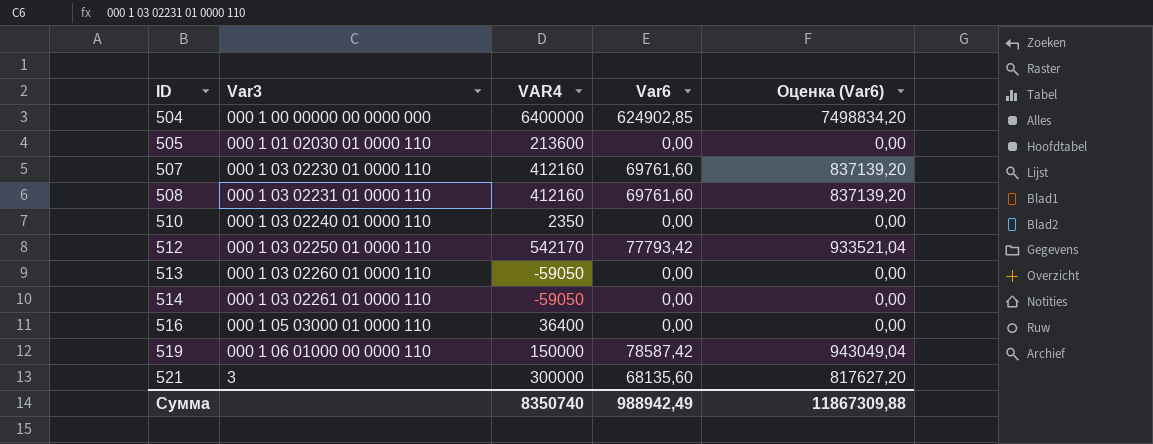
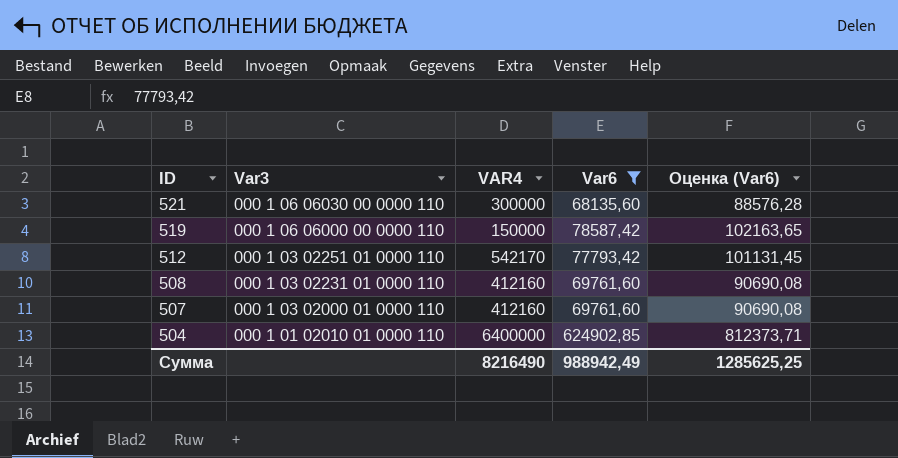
filter: none -> Var6 != 0,00
row order: ID ascending -> ID descending
column Оценка (Var6) | formula: [Var6] * 12 -> [Var6] * 1,3
521 | Var3: 3 -> 000 1 06 06030 00 0000 110
519 | Var3: 000 1 06 01000 00 0000 110 -> 000 1 06 06000 00 0000 110
512 | Var3: 000 1 03 02250 01 0000 110 -> 000 1 03 02251 01 0000 110
507 | Var3: 000 1 03 02230 01 0000 110 -> 000 1 03 02000 01 0000 110
504 | Var3: 000 1 00 00000 00 0000 000 -> 000 1 01 02010 01 0000 110
Сумма | VAR4: 8350740 -> 8216490
Сумма | Оценка (Var6): 11867309,88 -> 1285625,25

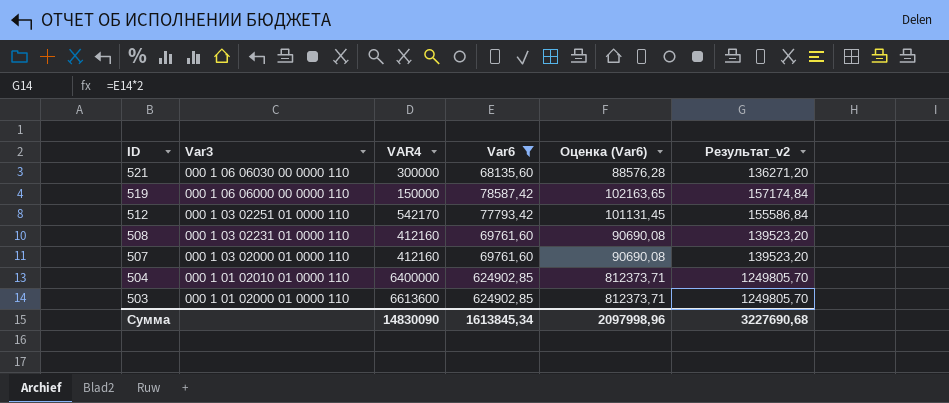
column Результат_v2 | formula: none -> [Var6] * 2
row 503: none -> 000 1 01 02000 01 0000 110 | 6613600 | 624902,85 | 812373,71 | 1249805,70
Сумма | VAR4: 8216490 -> 14830090
Сумма | Var6: 988942,49 -> 1613845,34
Сумма | Оценка (Var6): 1285625,25 -> 2097998,96

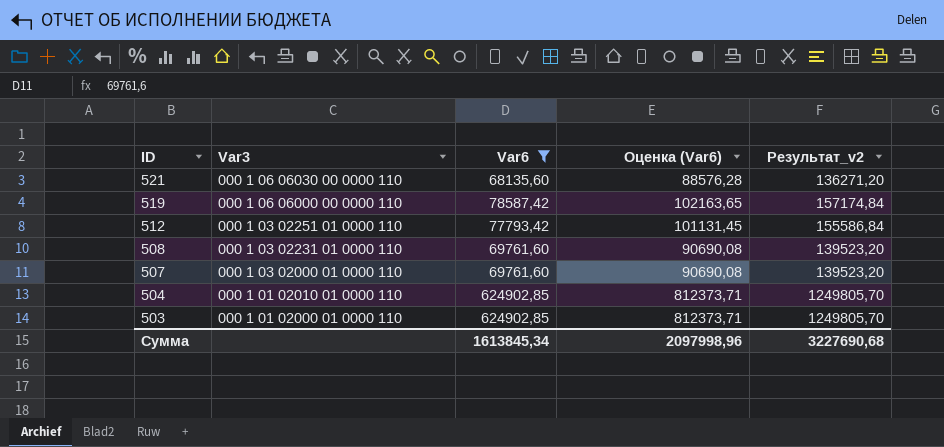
column VAR4 | position: 3 -> none

